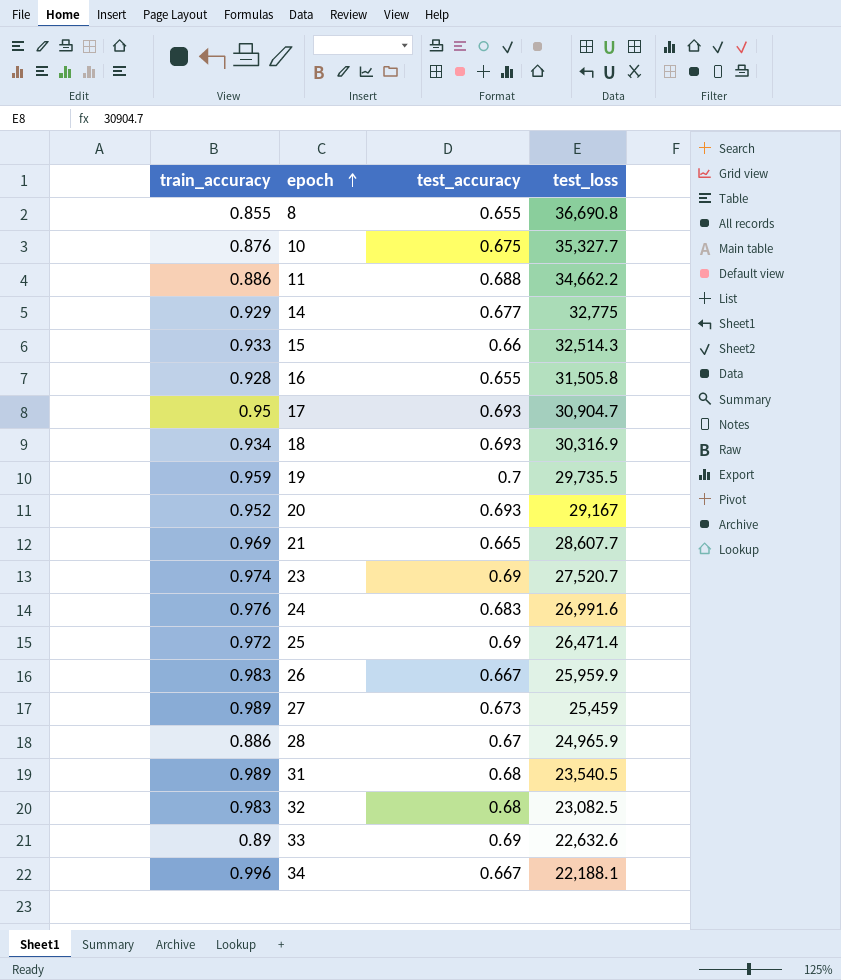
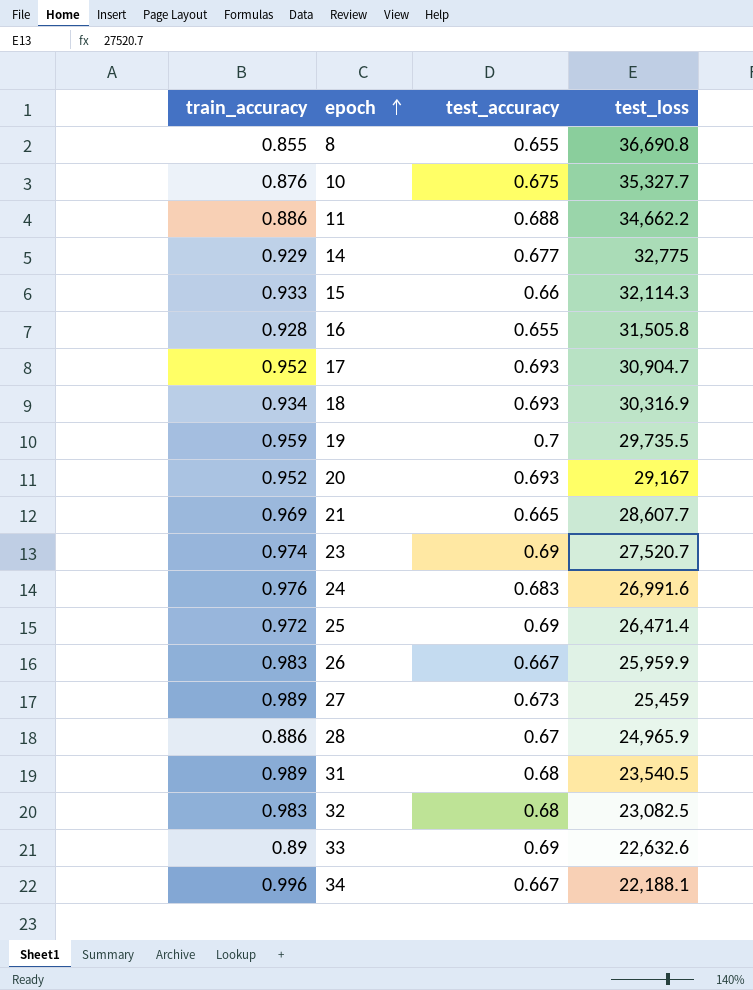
15 | test_loss: 32,514.3 -> 32,114.3
17 | train_accuracy: 0.95 -> 0.952

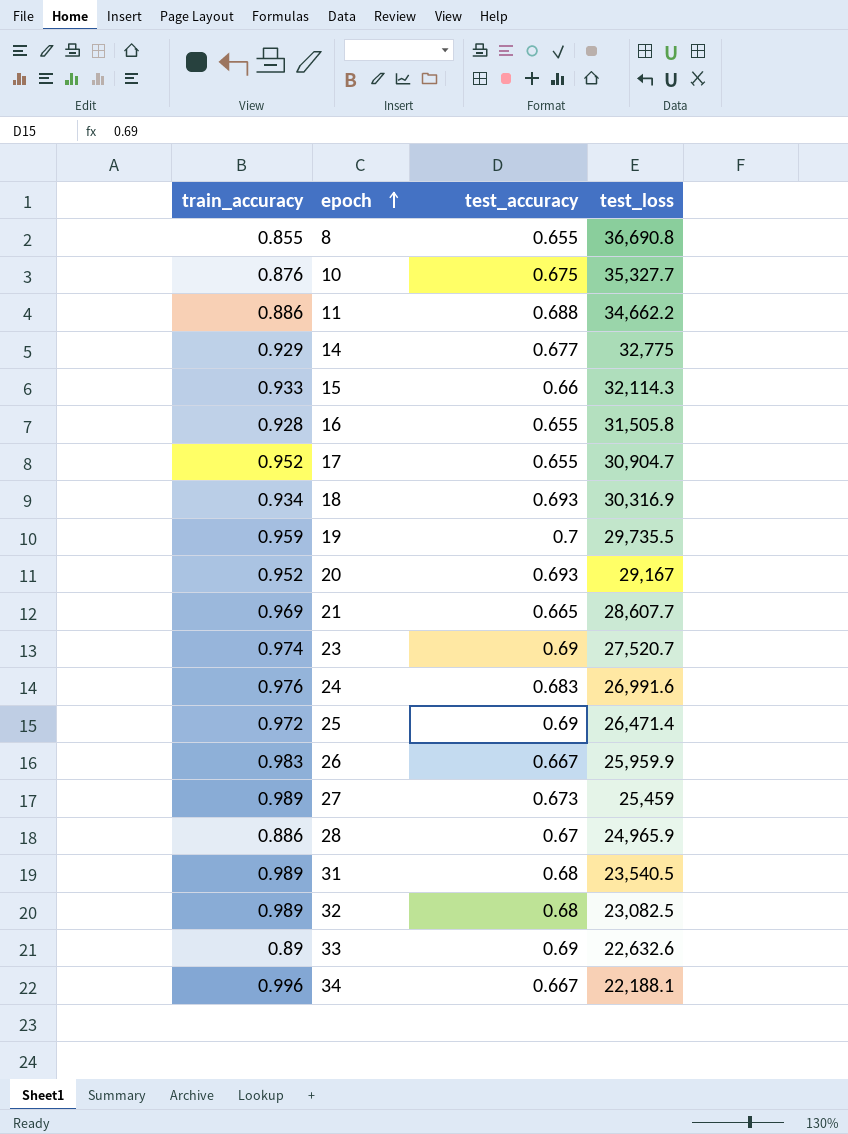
17 | test_accuracy: 0.693 -> 0.655
32 | train_accuracy: 0.983 -> 0.989

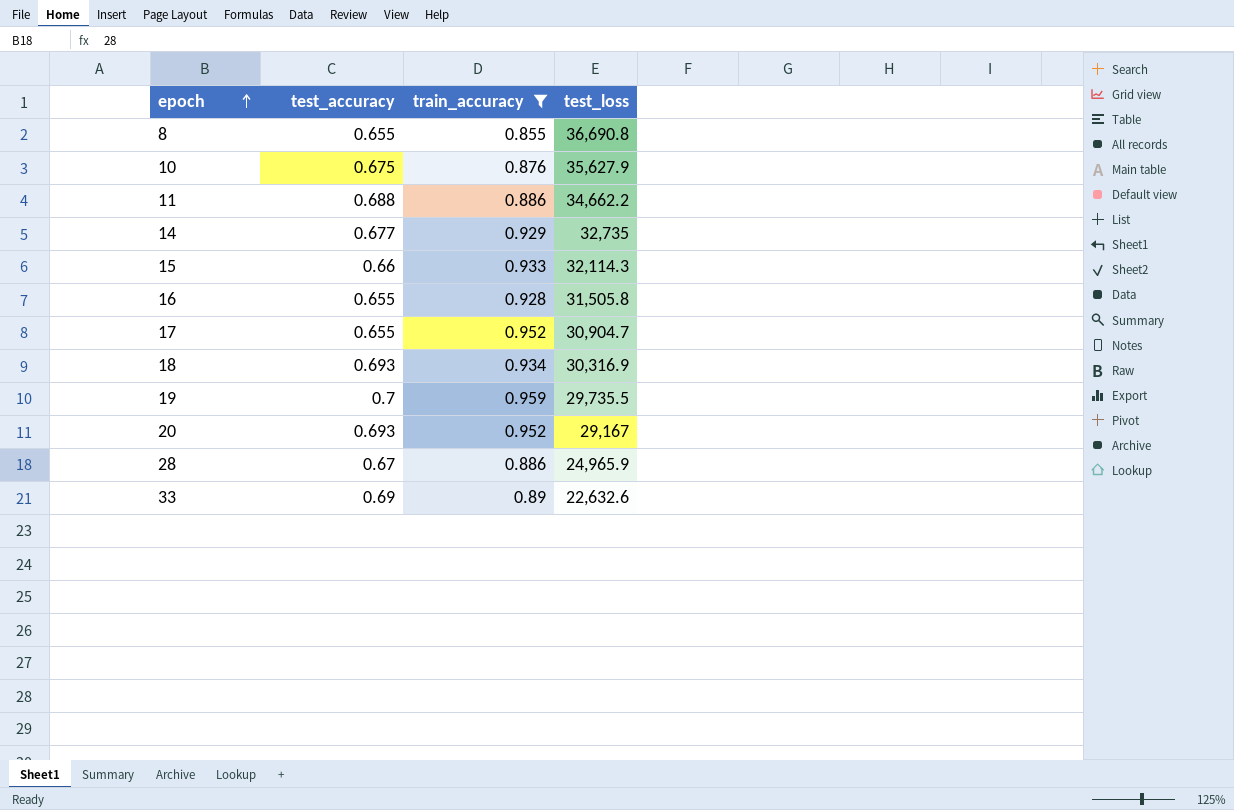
filter: none -> train_accuracy <= 0.959
column train_accuracy | position: 1 -> 3
10 | test_loss: 35,327.7 -> 35,627.9
14 | test_loss: 32,775 -> 32,735

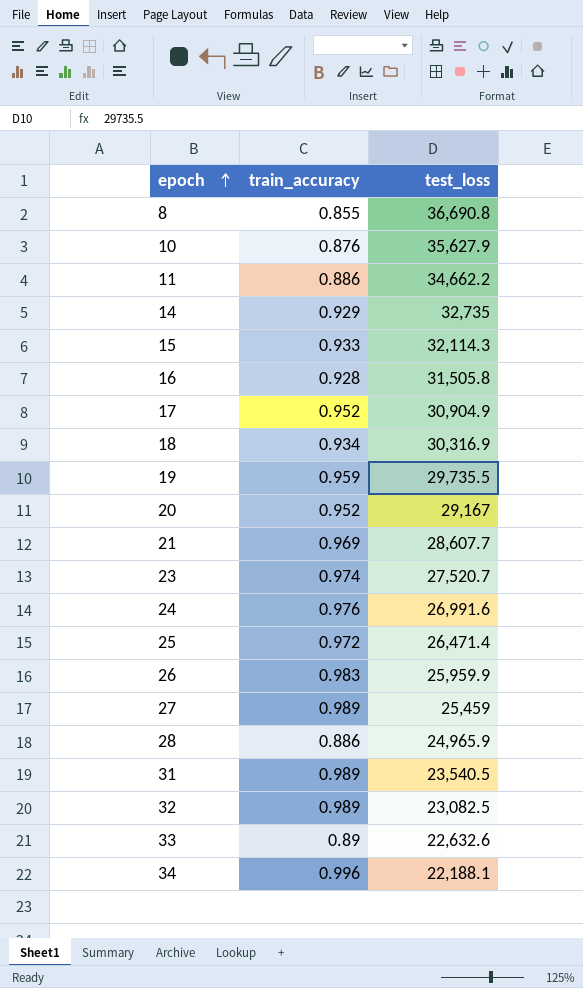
filter: train_accuracy <= 0.959 -> none
column test_accuracy | position: 2 -> none
17 | test_loss: 30,904.7 -> 30,904.9

